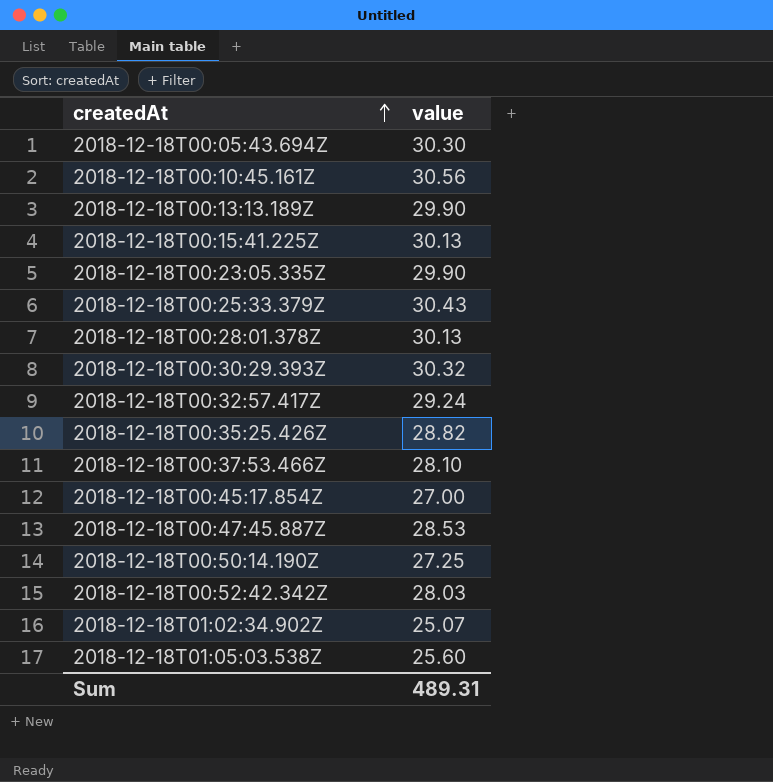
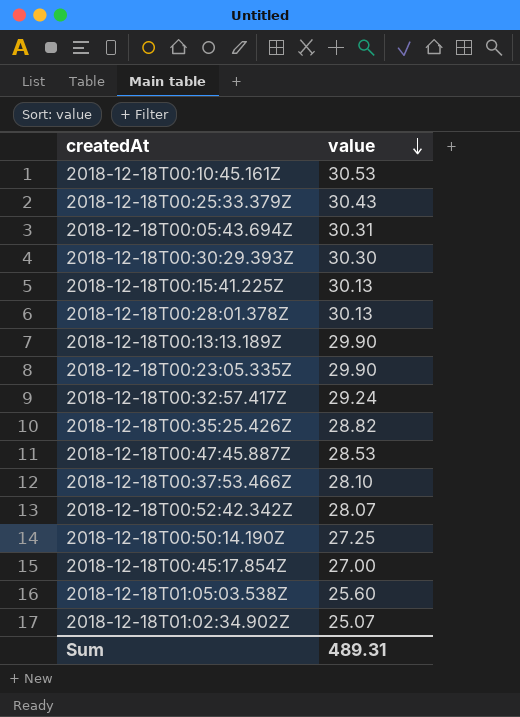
row order: createdAt ascending -> value descending
2018-12-18T00:10:45.161Z | value: 30.56 -> 30.53
2018-12-18T00:05:43.694Z | value: 30.30 -> 30.31
2018-12-18T00:30:29.393Z | value: 30.32 -> 30.30
2018-12-18T00:52:42.342Z | value: 28.03 -> 28.07

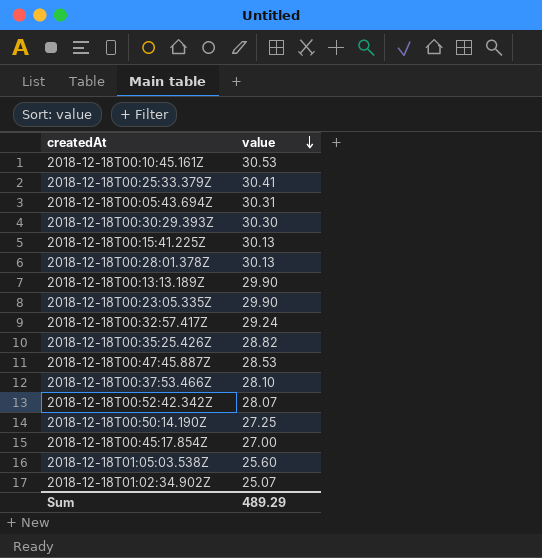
2018-12-18T00:25:33.379Z | value: 30.43 -> 30.41
Sum | value: 489.31 -> 489.29

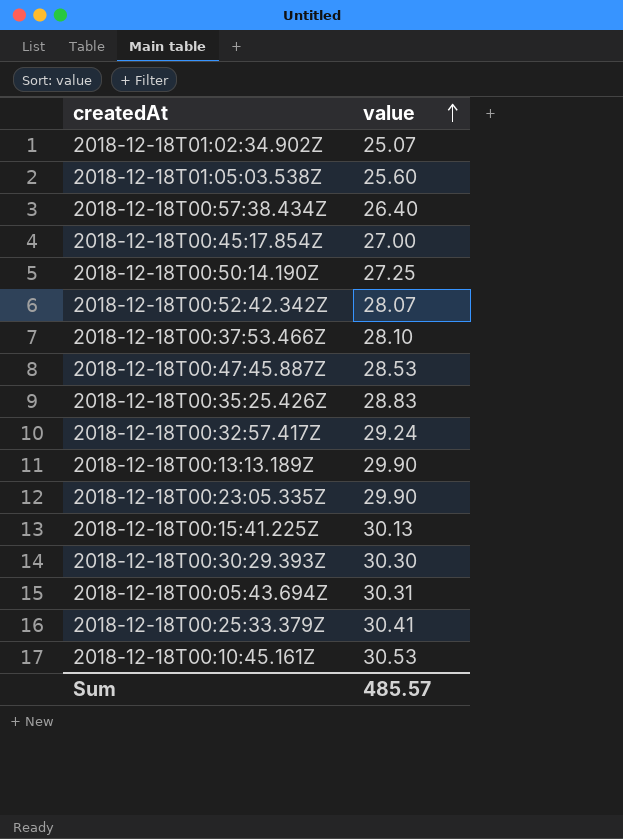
row order: value descending -> value ascending
row 2018-12-18T00:28:01.378Z: 30.13 -> none
row 2018-12-18T00:57:38.434Z: none -> 26.40
2018-12-18T00:35:25.426Z | value: 28.82 -> 28.83
Sum | value: 489.29 -> 485.57

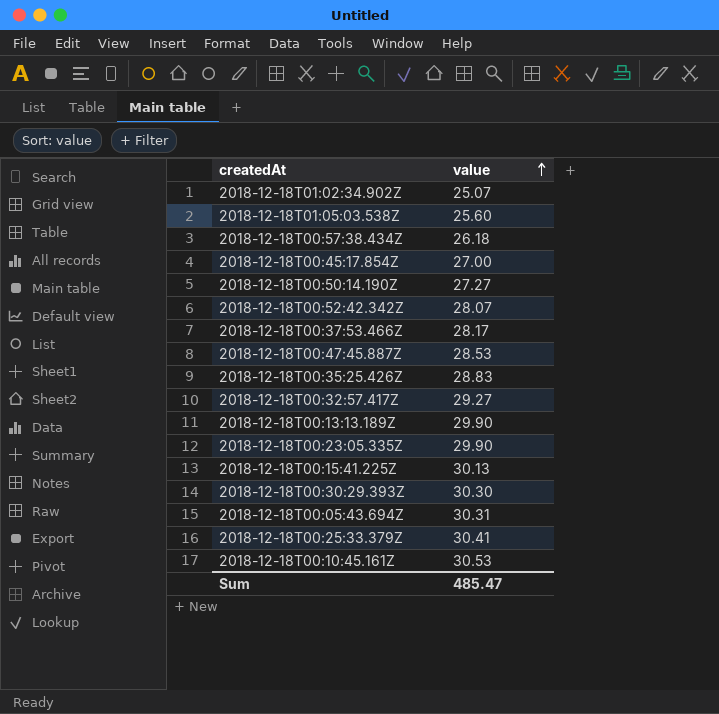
2018-12-18T00:57:38.434Z | value: 26.40 -> 26.18
2018-12-18T00:50:14.190Z | value: 27.25 -> 27.27
2018-12-18T00:37:53.466Z | value: 28.10 -> 28.17
2018-12-18T00:32:57.417Z | value: 29.24 -> 29.27
Sum | value: 485.57 -> 485.47

